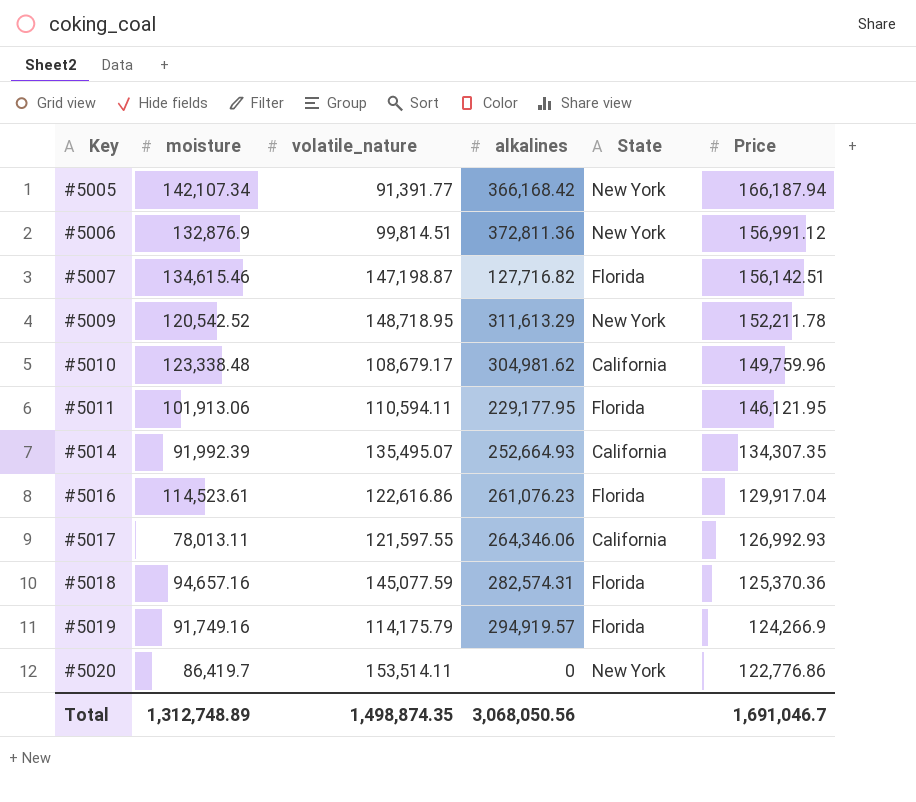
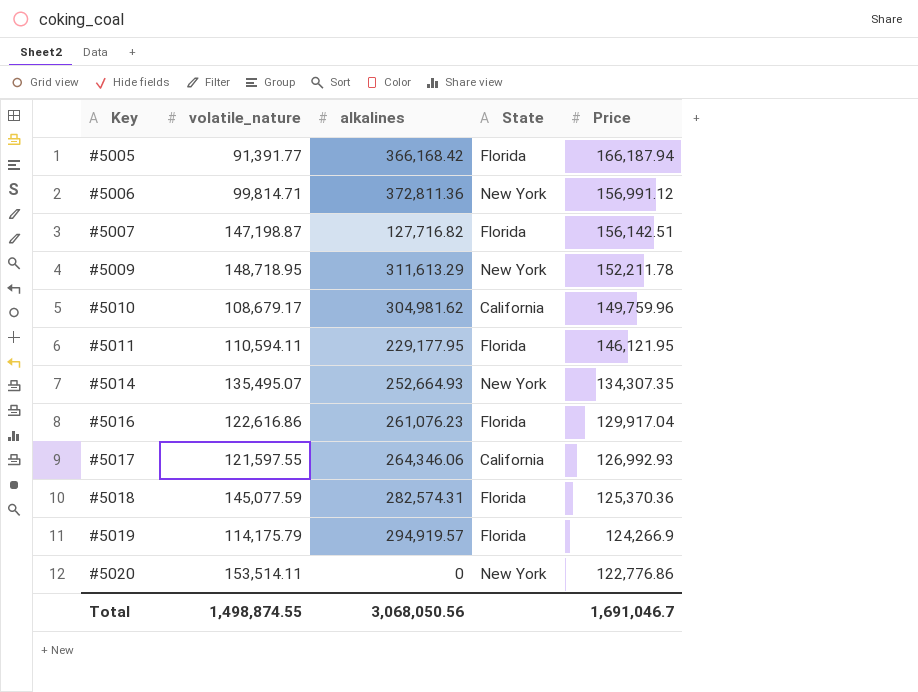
column moisture | position: 2 -> none
#5005 | State: New York -> Florida
#5006 | volatile_nature: 99,814.51 -> 99,814.71
#5014 | State: California -> New York
Total | volatile_nature: 1,498,874.35 -> 1,498,874.55

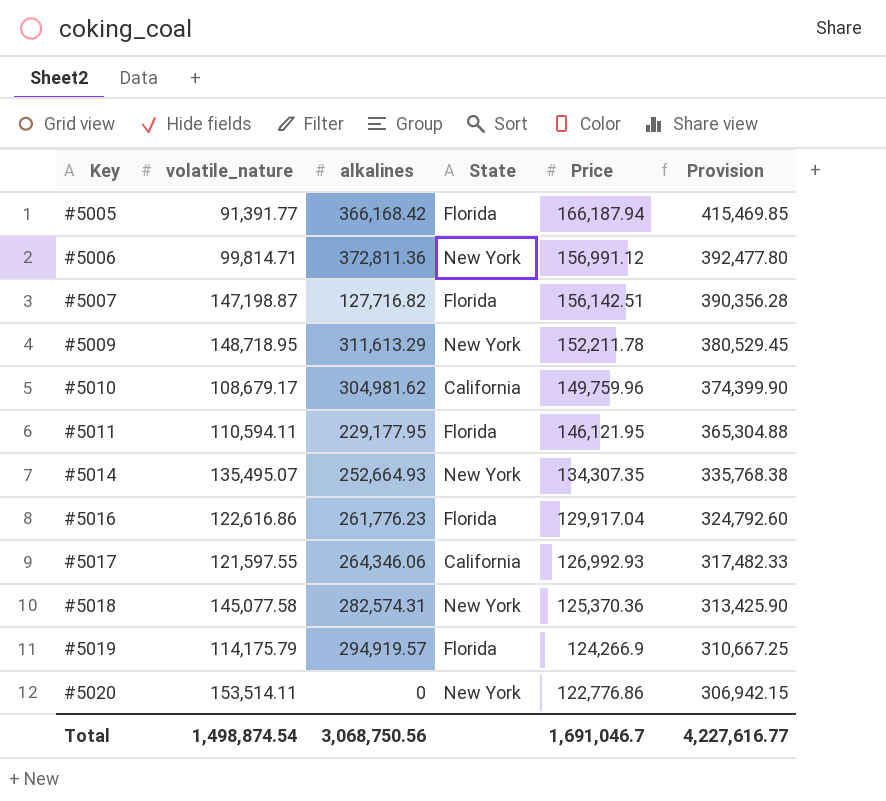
column Provision | formula: none -> [Price] * 2.5
#5016 | alkalines: 261,076.23 -> 261,776.23
#5018 | volatile_nature: 145,077.59 -> 145,077.58
#5018 | State: Florida -> New York
Total | volatile_nature: 1,498,874.55 -> 1,498,874.54
Total | alkalines: 3,068,050.56 -> 3,068,750.56

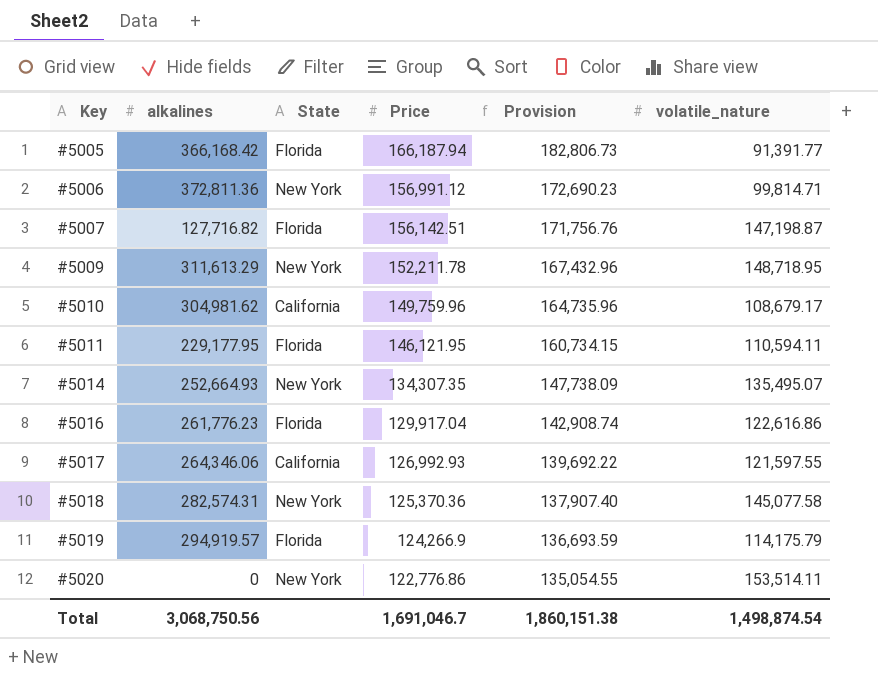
column Provision | formula: [Price] * 2.5 -> [Price] * 1.1
column volatile_nature | position: 2 -> 6
Total | Provision: 4,227,616.77 -> 1,860,151.38

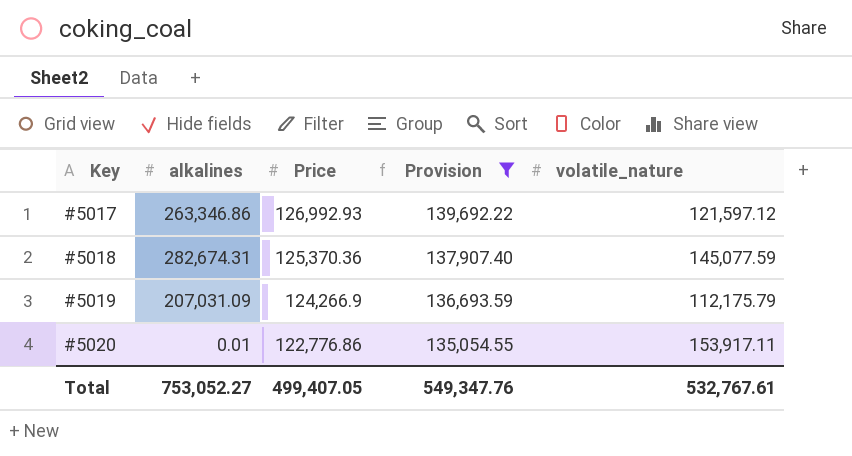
filter: none -> Provision <= 139,692.22
column State | position: 3 -> none
#5017 | alkalines: 264,346.06 -> 263,346.86
#5017 | volatile_nature: 121,597.55 -> 121,597.12
#5018 | alkalines: 282,574.31 -> 282,674.31
#5018 | volatile_nature: 145,077.58 -> 145,077.59
#5019 | alkalines: 294,919.57 -> 207,031.09
#5019 | volatile_nature: 114,175.79 -> 112,175.79
#5020 | alkalines: 0 -> 0.01
#5020 | volatile_nature: 153,514.11 -> 153,917.11
Total | alkalines: 3,068,750.56 -> 753,052.27
Total | Price: 1,691,046.7 -> 499,407.05
Total | Provision: 1,860,151.38 -> 549,347.76
Total | volatile_nature: 1,498,874.54 -> 532,767.61

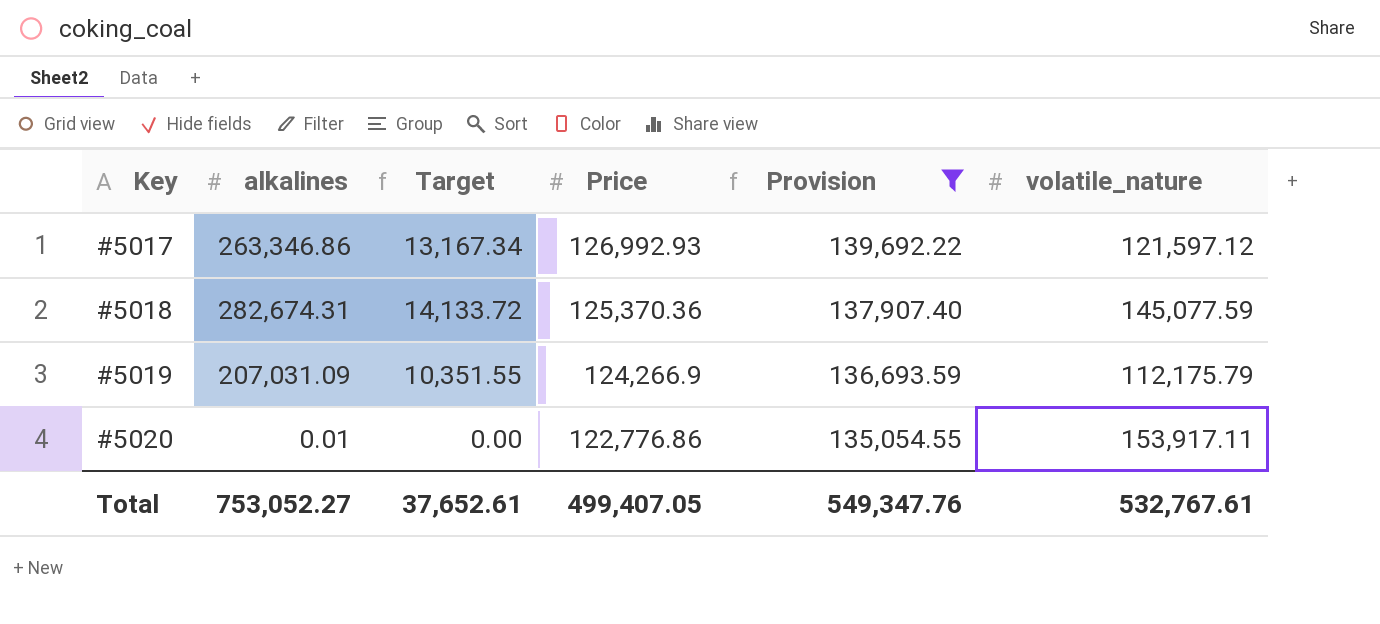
column Target | formula: none -> [alkalines] * 0.05

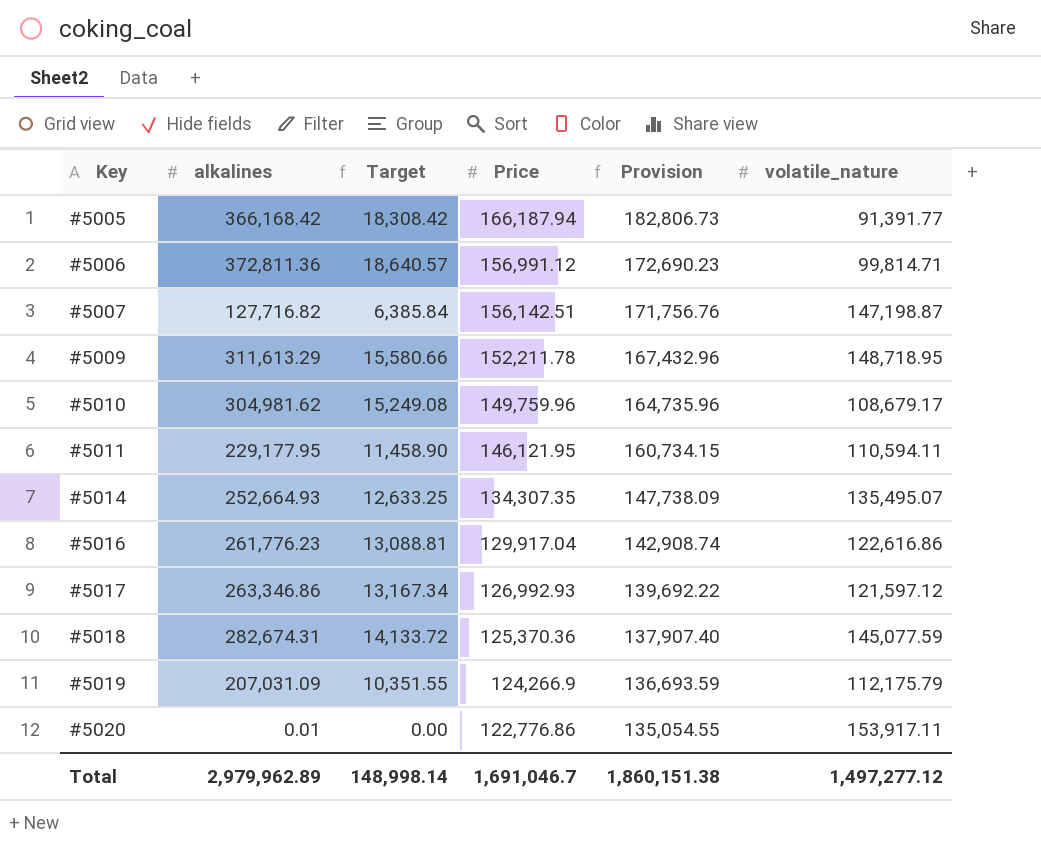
filter: Provision <= 139,692.22 -> none
Total | alkalines: 753,052.27 -> 2,979,962.89
Total | Target: 37,652.61 -> 148,998.14
Total | Price: 499,407.05 -> 1,691,046.7
Total | Provision: 549,347.76 -> 1,860,151.38
Total | volatile_nature: 532,767.61 -> 1,497,277.12

